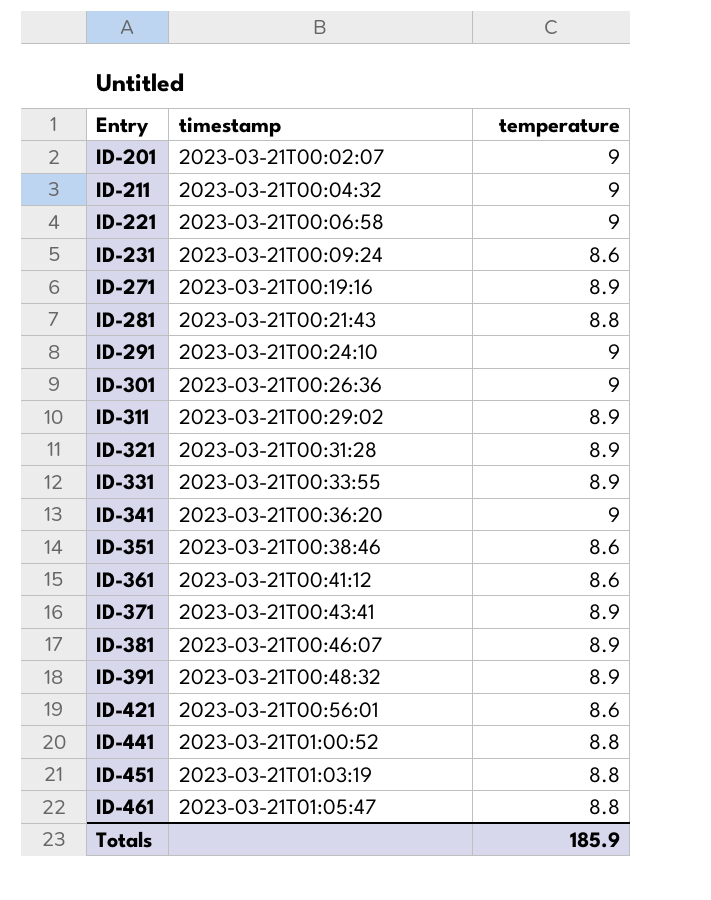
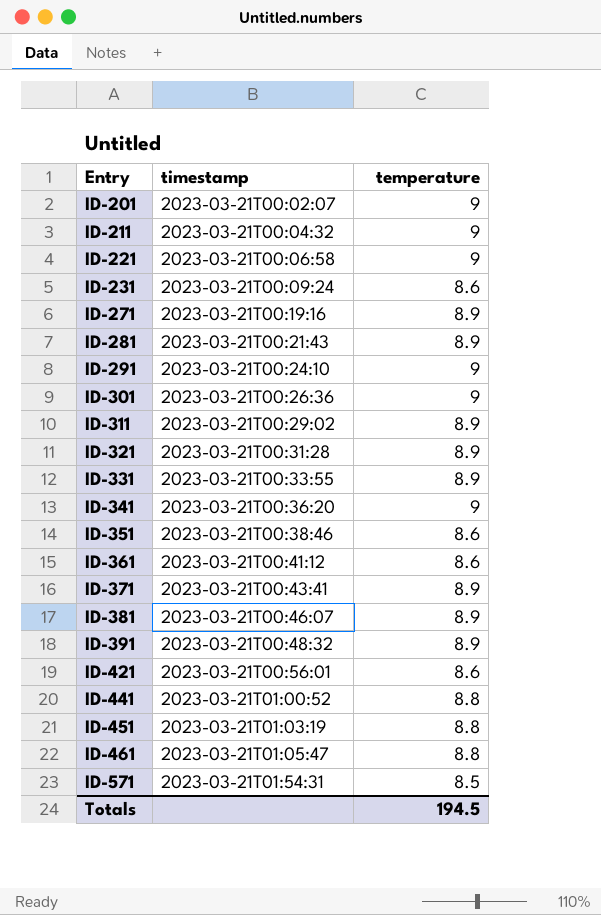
ID-281 | temperature: 8.8 -> 8.9
row ID-571: none -> 2023-03-21T01:54:31 | 8.5
Totals | temperature: 185.9 -> 194.5

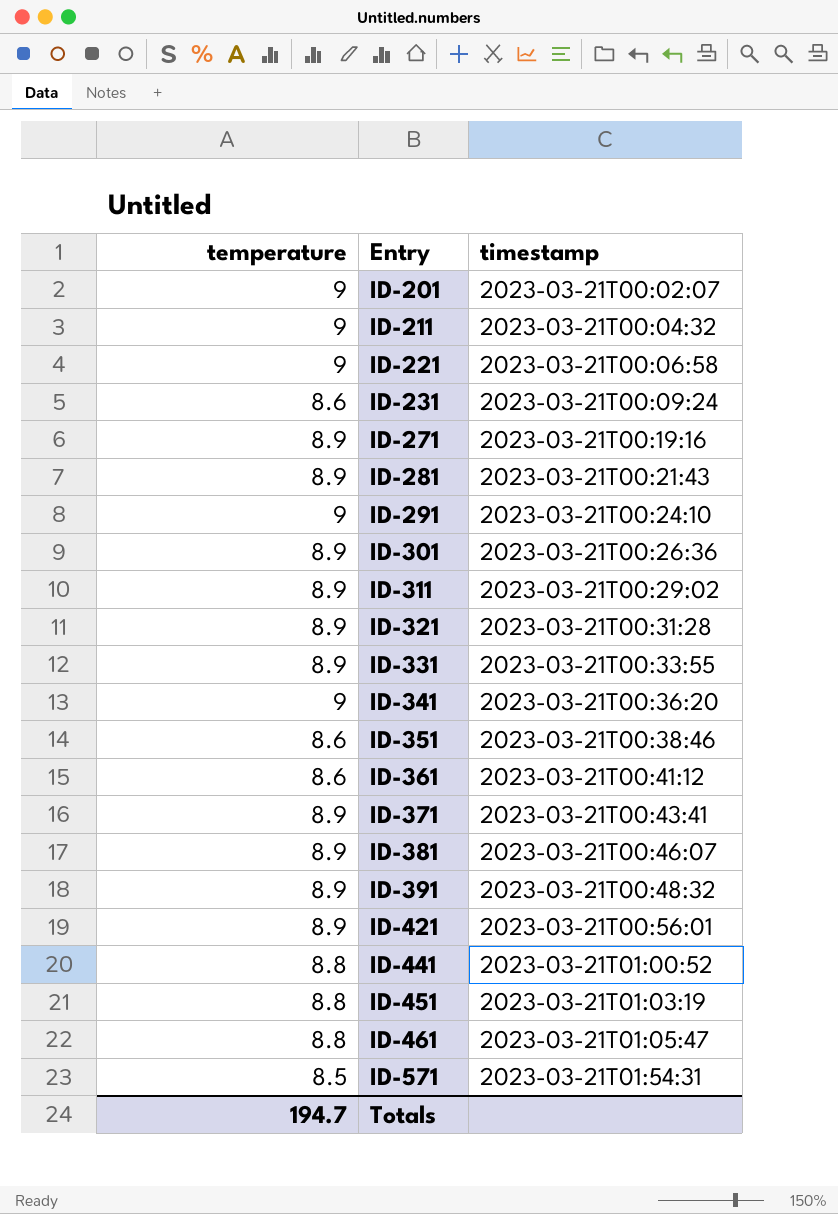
column temperature | position: 3 -> 1
ID-301 | temperature: 9 -> 8.9
ID-421 | temperature: 8.6 -> 8.9
Totals | temperature: 194.5 -> 194.7

